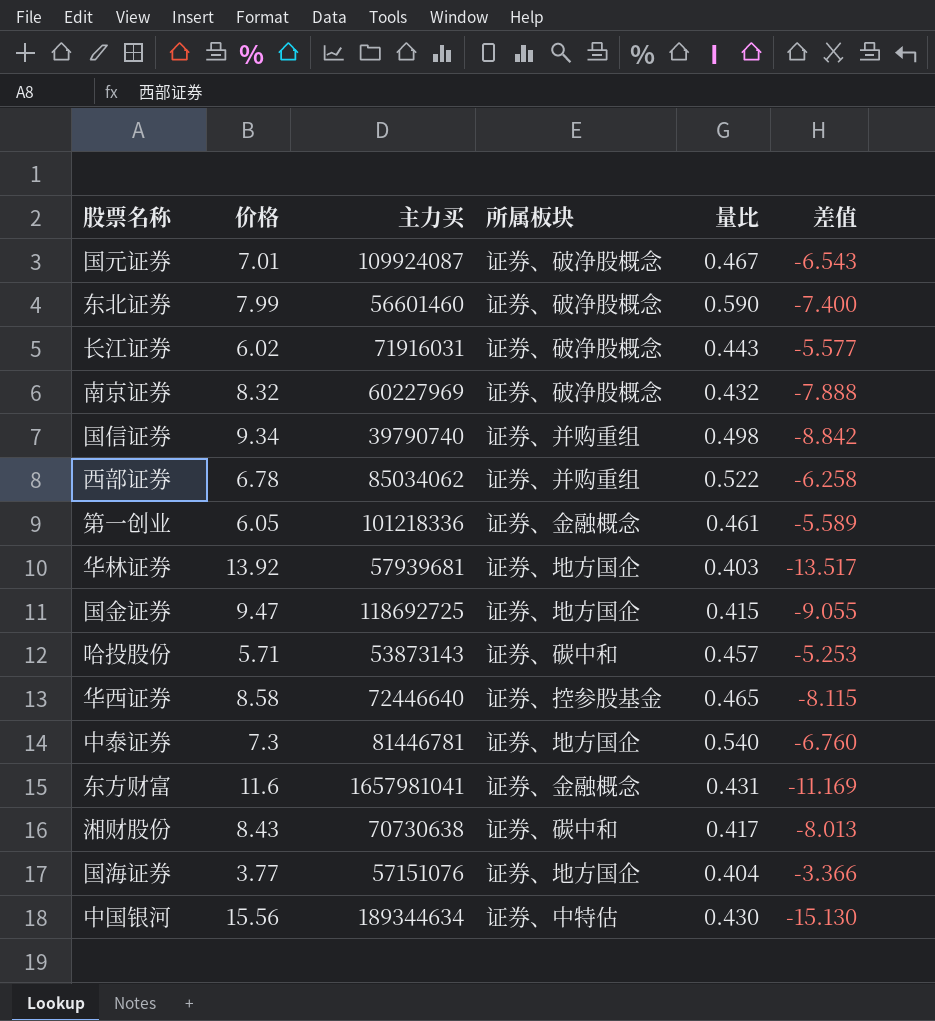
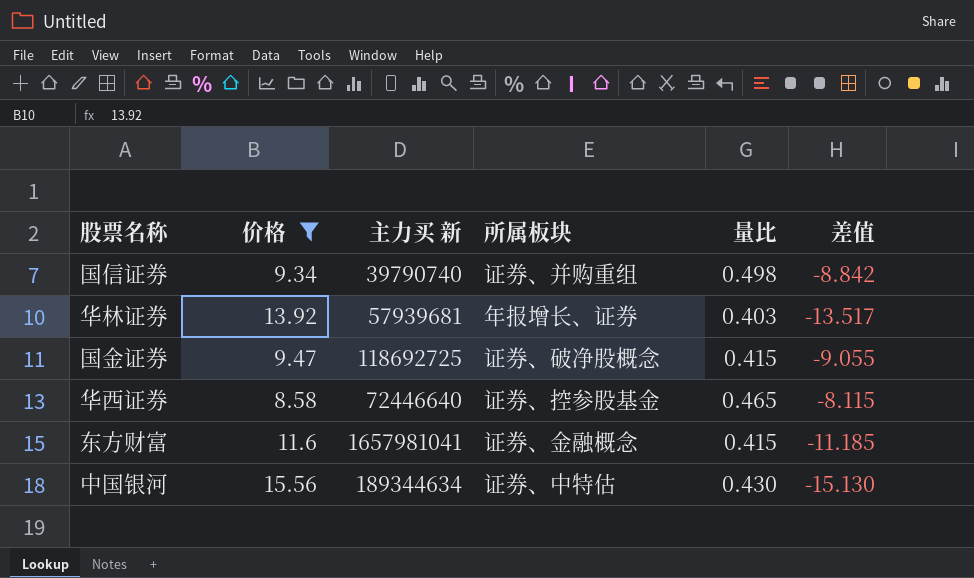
filter: none -> 价格 >= 8.58
column name: 主力买 -> 主力买 新
华林证券 | 所属板块: 证券、地方国企 -> 年报增长、证券
国金证券 | 所属板块: 证券、地方国企 -> 证券、破净股概念
东方财富 | 量比: 0.431 -> 0.415
东方财富 | 差值: -11.169 -> -11.185

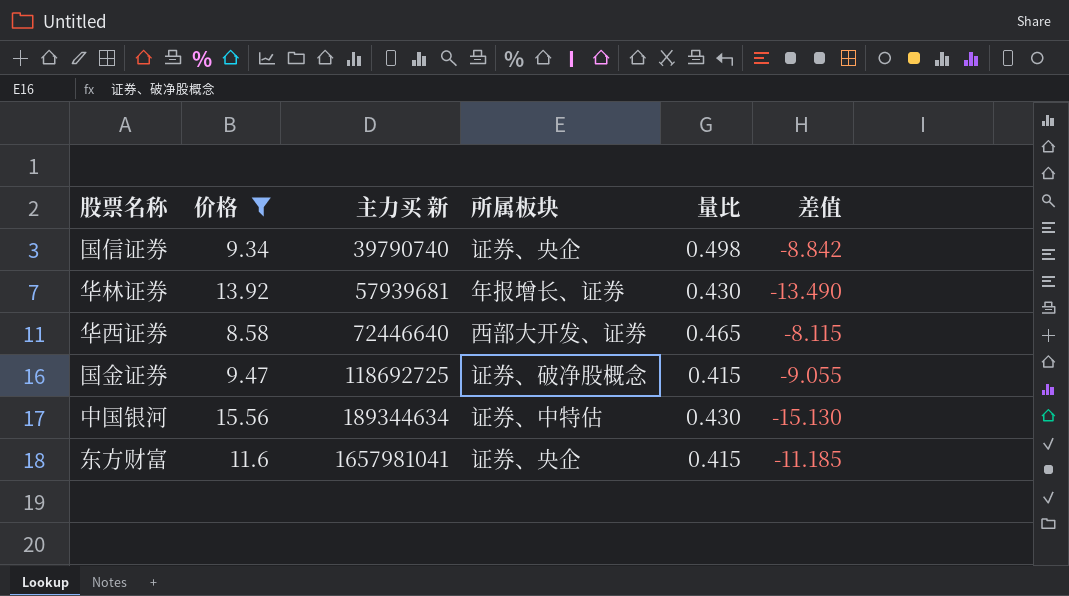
row order: none -> 主力买 新 ascending
国信证券 | 所属板块: 证券、并购重组 -> 证券、央企
华林证券 | 量比: 0.403 -> 0.430
华林证券 | 差值: -13.517 -> -13.490
华西证券 | 所属板块: 证券、控参股基金 -> 西部大开发、证券
东方财富 | 所属板块: 证券、金融概念 -> 证券、央企

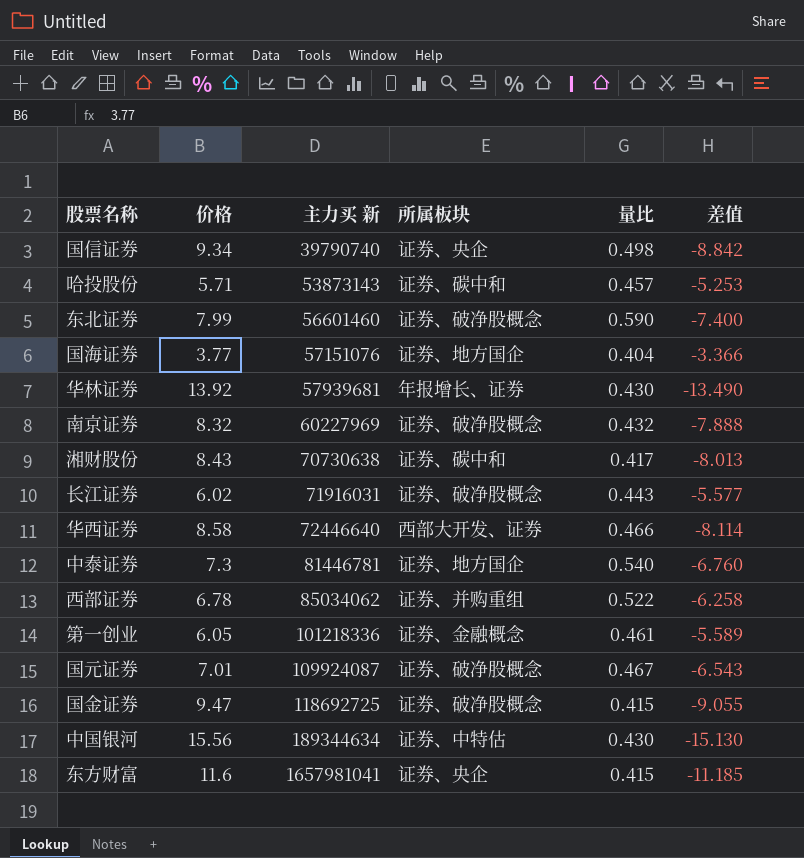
filter: 价格 >= 8.58 -> none
华西证券 | 量比: 0.465 -> 0.466
华西证券 | 差值: -8.115 -> -8.114

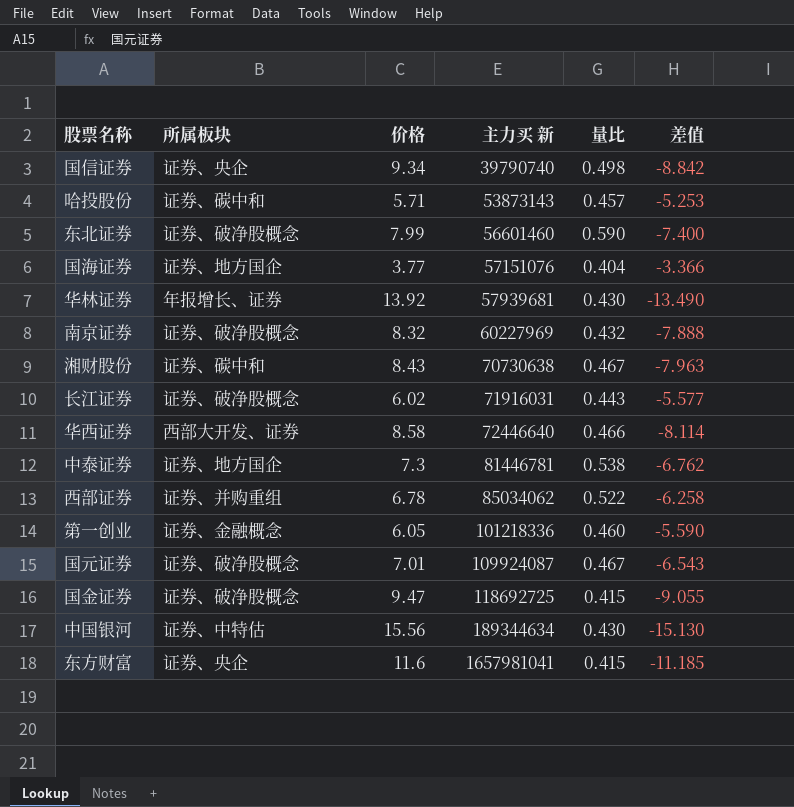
column 所属板块 | position: 4 -> 2
湘财股份 | 量比: 0.417 -> 0.467
湘财股份 | 差值: -8.013 -> -7.963
中泰证券 | 量比: 0.540 -> 0.538
中泰证券 | 差值: -6.760 -> -6.762
第一创业 | 量比: 0.461 -> 0.460
第一创业 | 差值: -5.589 -> -5.590

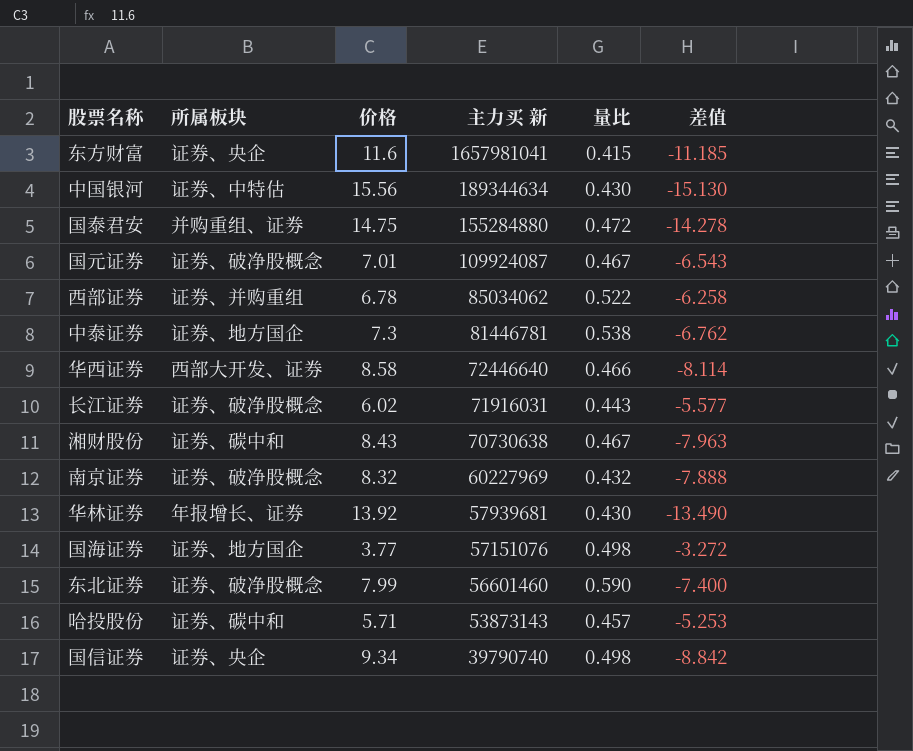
row order: 主力买 新 ascending -> 主力买 新 descending
row 第一创业: 证券、金融概念 | 6.05 | 101218336 | 0.460 | -5.590 -> none
row 国金证券: 证券、破净股概念 | 9.47 | 118692725 | 0.415 | -9.055 -> none
row 国泰君安: none -> 并购重组、证券 | 14.75 | 155284880 | 0.472 | -14.278
国海证券 | 量比: 0.404 -> 0.498
国海证券 | 差值: -3.366 -> -3.272

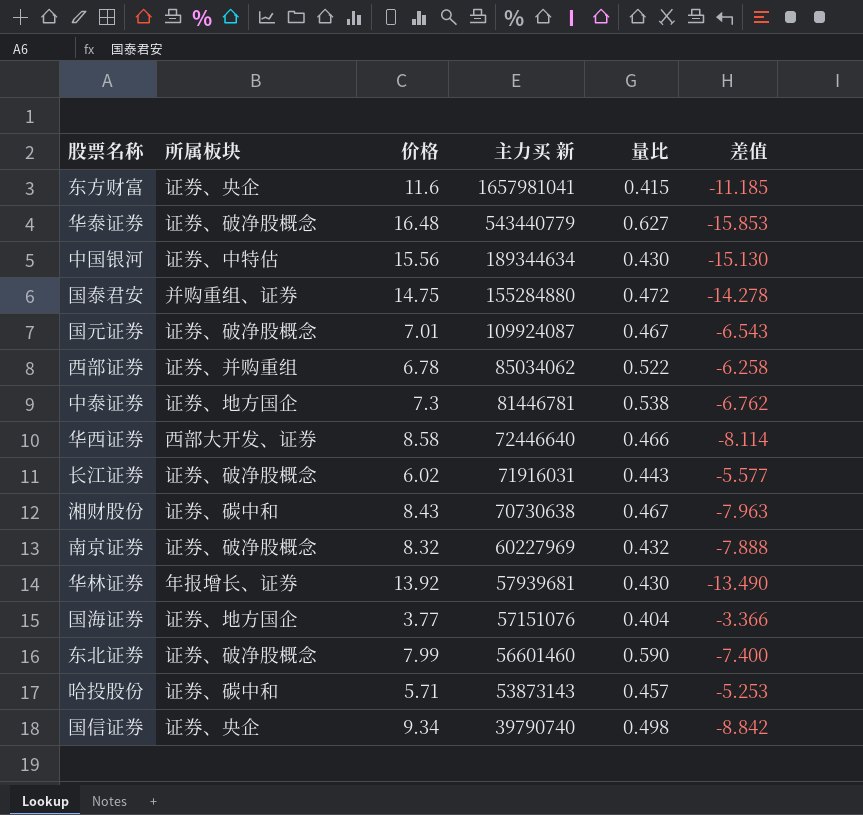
row 华泰证券: none -> 证券、破净股概念 | 16.48 | 543440779 | 0.627 | -15.853
国海证券 | 量比: 0.498 -> 0.404
国海证券 | 差值: -3.272 -> -3.366

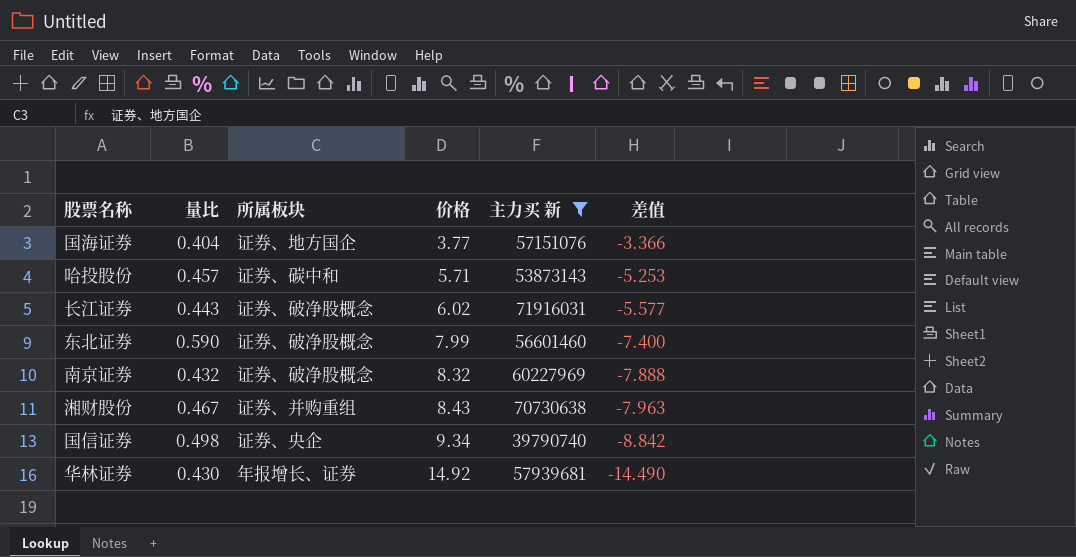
filter: none -> 主力买 新 <= 71916031
row order: 主力买 新 descending -> 价格 ascending
column 量比 | position: 5 -> 2
湘财股份 | 所属板块: 证券、碳中和 -> 证券、并购重组
华林证券 | 价格: 13.92 -> 14.92
华林证券 | 差值: -13.490 -> -14.490

